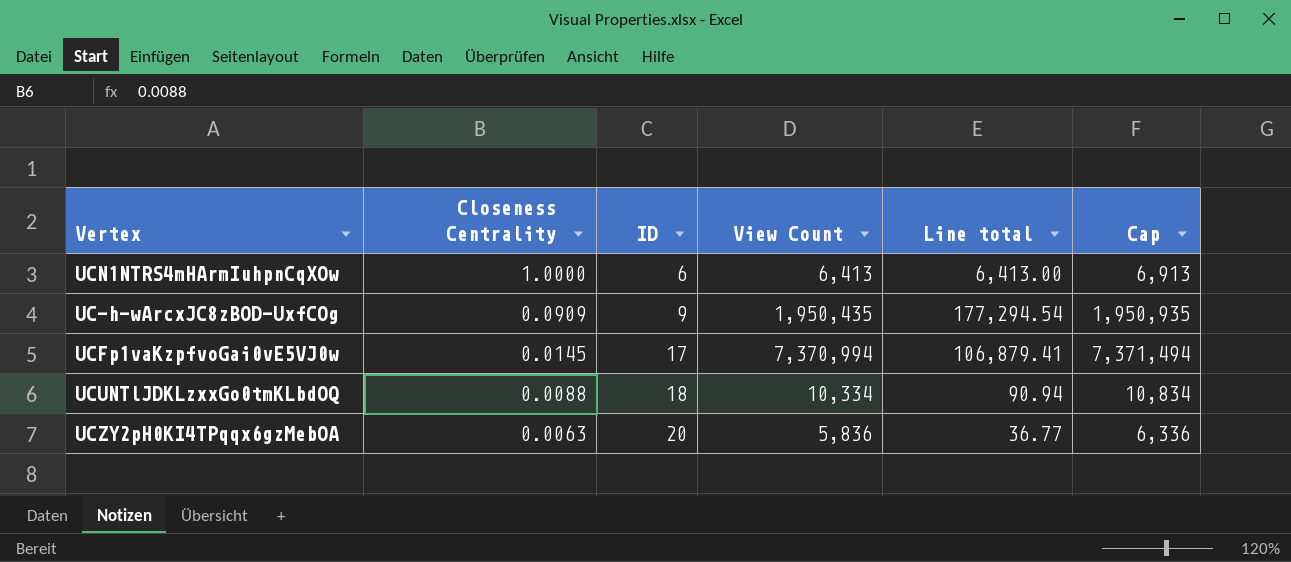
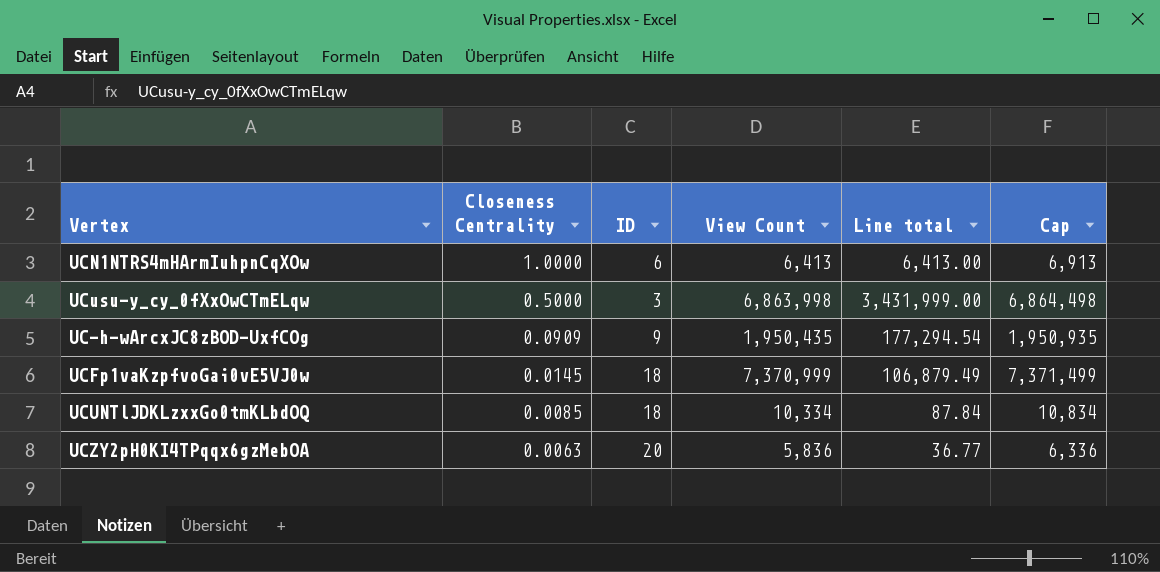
row UCusu-y_cy_0fXxOwCTmELqw: none -> 0.5000 | 3 | 6,863,998 | 3,431,999.00 | 6,864,498
UCFp1vaKzpfvoGai0vE5VJ0w | ID: 17 -> 18
UCFp1vaKzpfvoGai0vE5VJ0w | View Count: 7,370,994 -> 7,370,999
UCFp1vaKzpfvoGai0vE5VJ0w | Line total: 106,879.41 -> 106,879.49
UCFp1vaKzpfvoGai0vE5VJ0w | Cap: 7,371,494 -> 7,371,499
UCUNTlJDKLzxxGo0tmKLbdOQ | Closeness Centrality: 0.0088 -> 0.0085
UCUNTlJDKLzxxGo0tmKLbdOQ | Line total: 90.94 -> 87.84

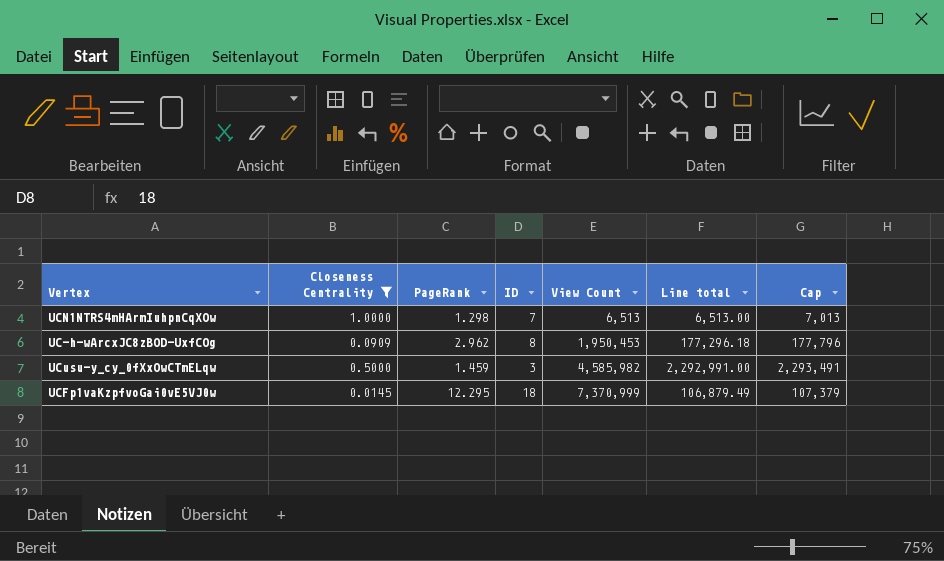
filter: none -> Closeness Centrality >= 0.0145
row order: Closeness Centrality descending -> View Count ascending
column PageRank | position: none -> 3
column Cap | formula: [View Count] + 500 -> [Line total] + 500
UCN1NTRS4mHArmIuhpnCqXOw | ID: 6 -> 7
UCN1NTRS4mHArmIuhpnCqXOw | View Count: 6,413 -> 6,513
UCN1NTRS4mHArmIuhpnCqXOw | Line total: 6,413.00 -> 6,513.00
UC-h-wArcxJC8zBOD-UxfCOg | ID: 9 -> 8
UC-h-wArcxJC8zBOD-UxfCOg | View Count: 1,950,435 -> 1,950,453
UC-h-wArcxJC8zBOD-UxfCOg | Line total: 177,294.54 -> 177,296.18
UCusu-y_cy_0fXxOwCTmELqw | View Count: 6,863,998 -> 4,585,982
UCusu-y_cy_0fXxOwCTmELqw | Line total: 3,431,999.00 -> 2,292,991.00

